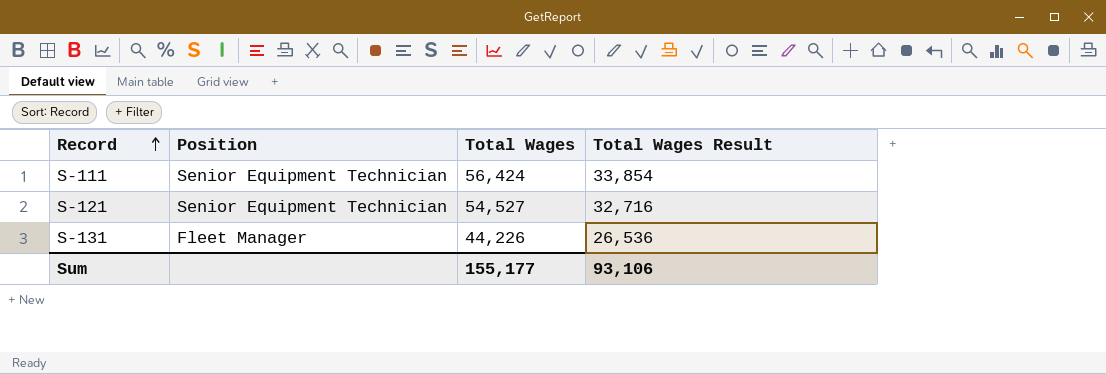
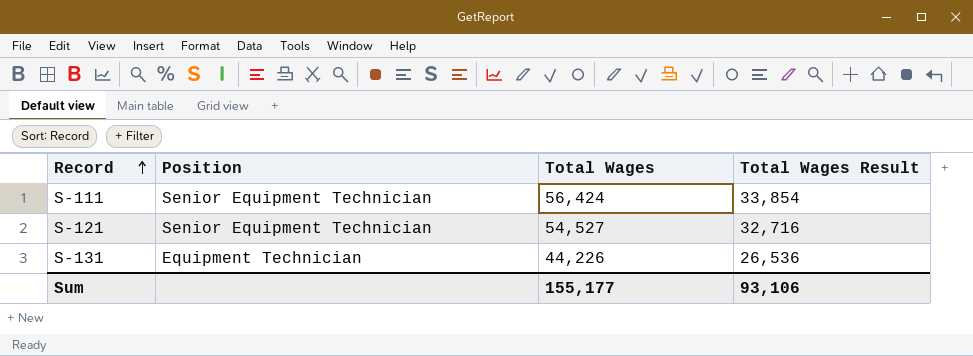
S-131 | Position: Fleet Manager -> Equipment Technician

